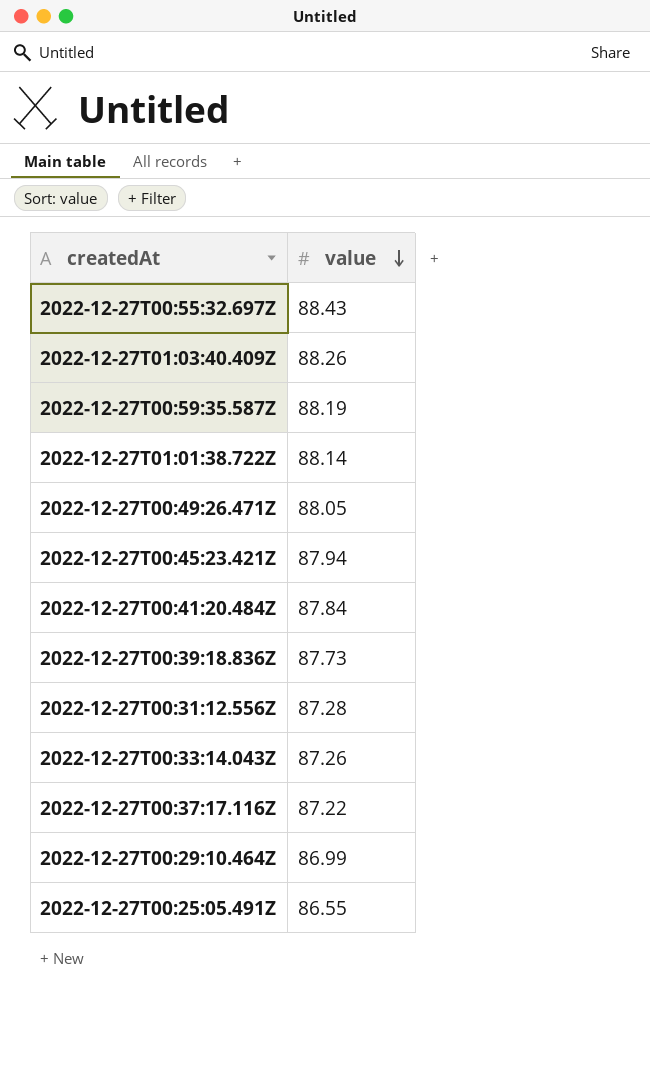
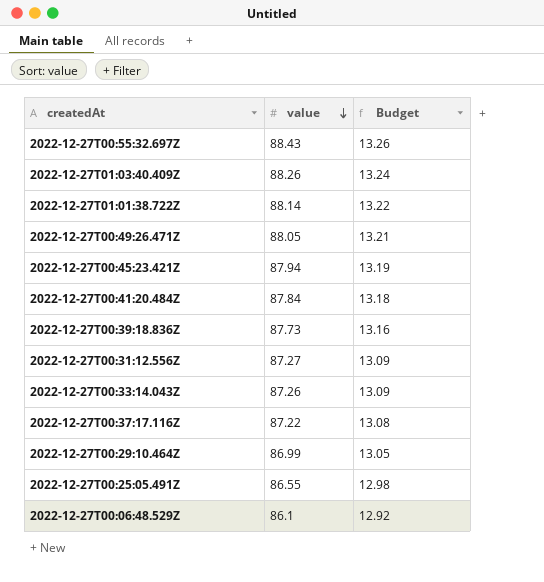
column Budget | formula: none -> [value] * 0.15
row 2022-12-27T00:59:35.587Z: 88.19 -> none
2022-12-27T00:31:12.556Z | value: 87.28 -> 87.27
row 2022-12-27T00:06:48.529Z: none -> 86.1 | 12.92

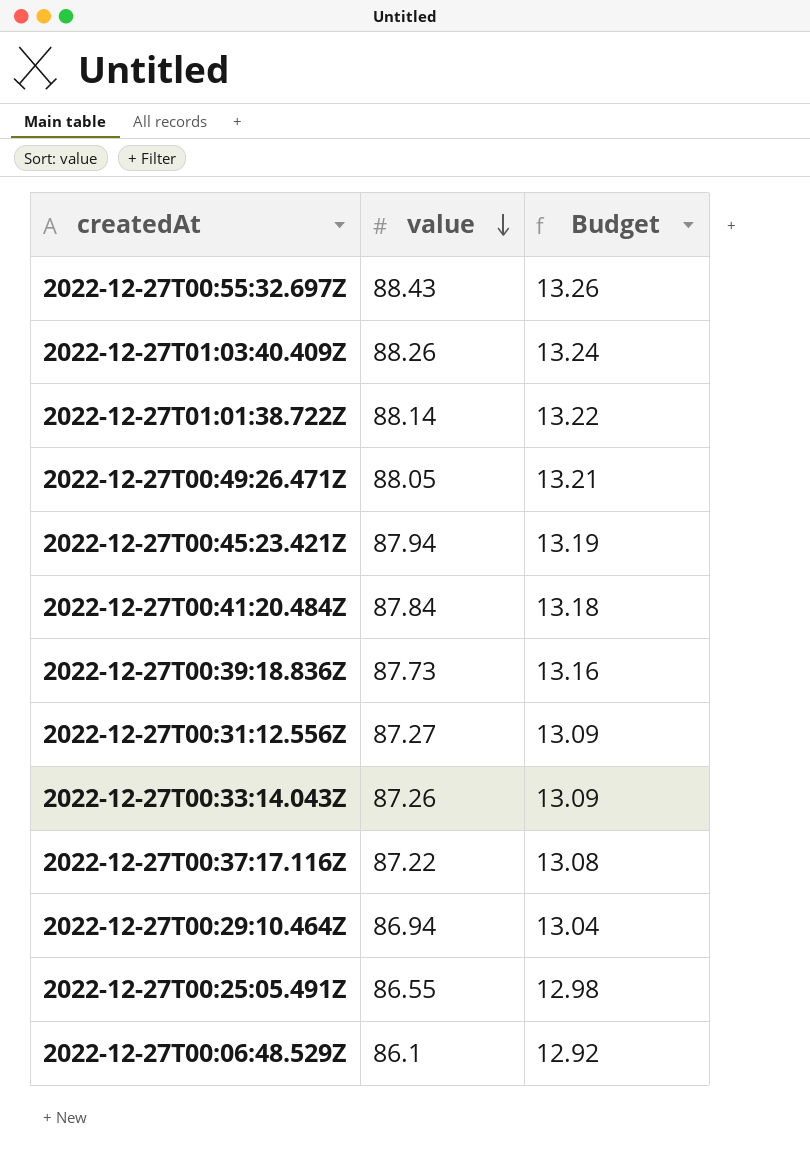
2022-12-27T00:29:10.464Z | value: 86.99 -> 86.94
2022-12-27T00:29:10.464Z | Budget: 13.05 -> 13.04

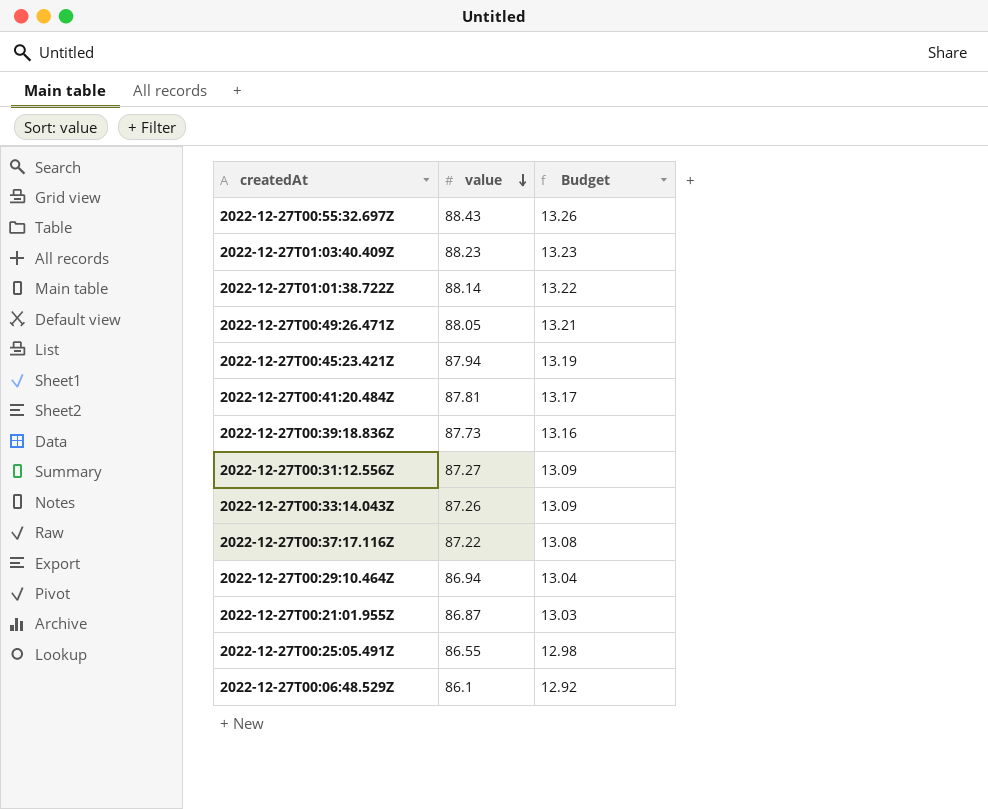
2022-12-27T01:03:40.409Z | value: 88.26 -> 88.23
2022-12-27T01:03:40.409Z | Budget: 13.24 -> 13.23
2022-12-27T00:41:20.484Z | value: 87.84 -> 87.81
2022-12-27T00:41:20.484Z | Budget: 13.18 -> 13.17
row 2022-12-27T00:21:01.955Z: none -> 86.87 | 13.03

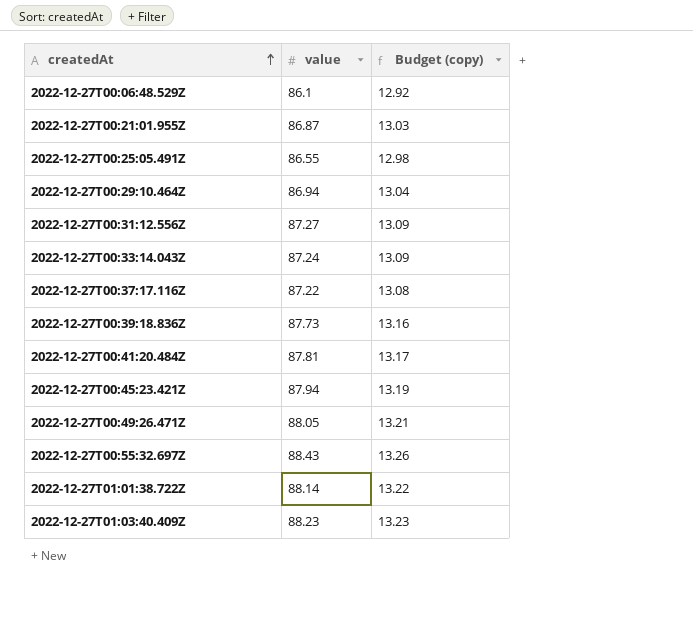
row order: value descending -> createdAt ascending
column name: Budget -> Budget (copy)
2022-12-27T00:33:14.043Z | value: 87.26 -> 87.24

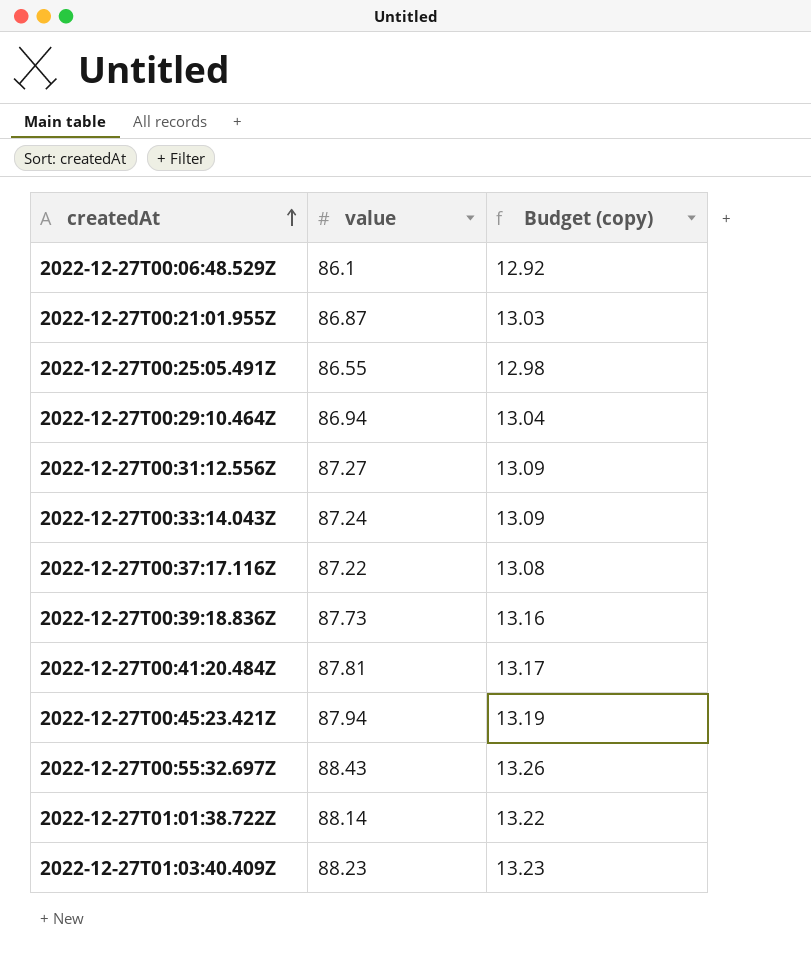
row 2022-12-27T00:49:26.471Z: 88.05 | 13.21 -> none

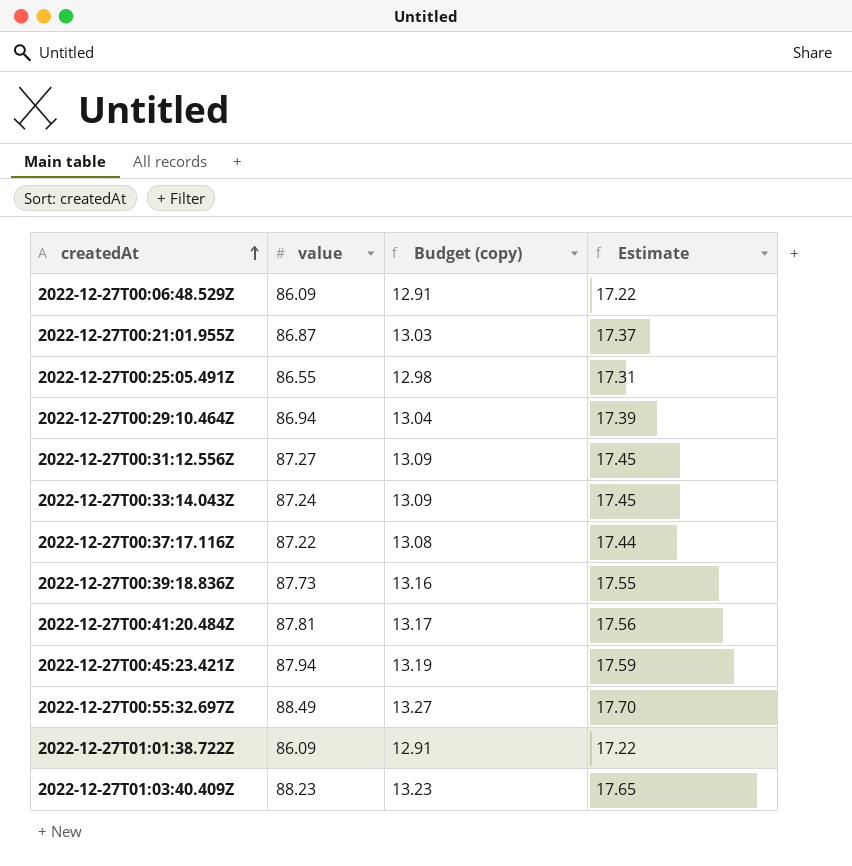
column Estimate | formula: none -> [value] * 0.2
2022-12-27T00:06:48.529Z | value: 86.1 -> 86.09
2022-12-27T00:06:48.529Z | Budget (copy): 12.92 -> 12.91
2022-12-27T00:55:32.697Z | value: 88.43 -> 88.49
2022-12-27T00:55:32.697Z | Budget (copy): 13.26 -> 13.27
2022-12-27T01:01:38.722Z | value: 88.14 -> 86.09
2022-12-27T01:01:38.722Z | Budget (copy): 13.22 -> 12.91

